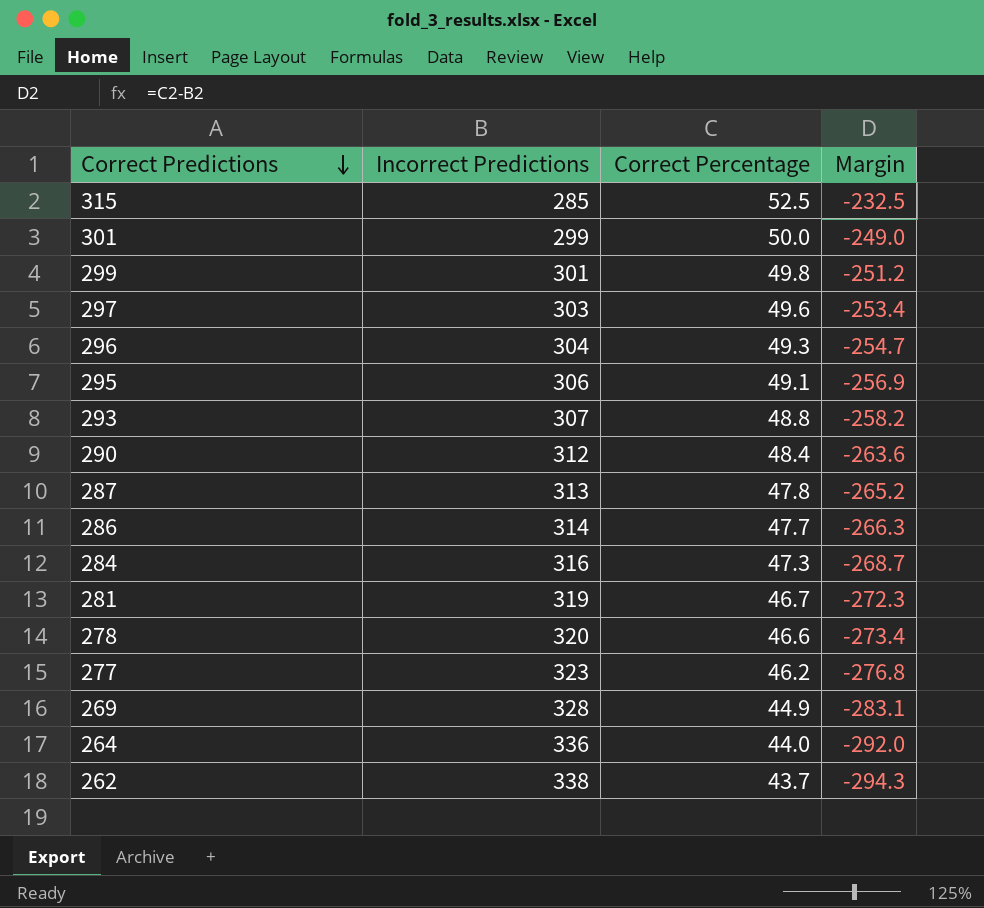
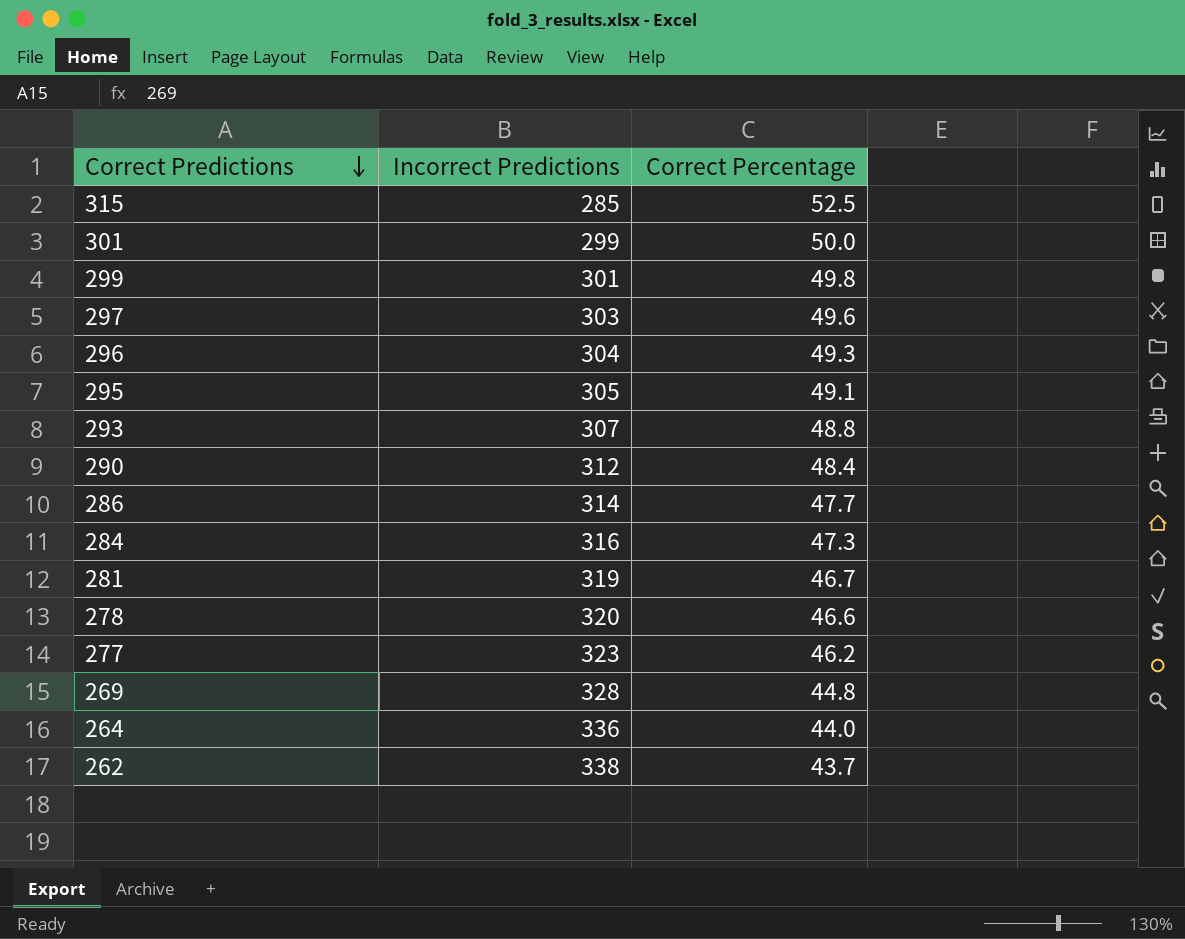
column Margin | formula: [Correct Percentage] - [Incorrect Predictions] -> none
row 287: 313 | 47.8 | -265.2 -> none
295 | Incorrect Predictions: 306 -> 305
269 | Correct Percentage: 44.9 -> 44.8

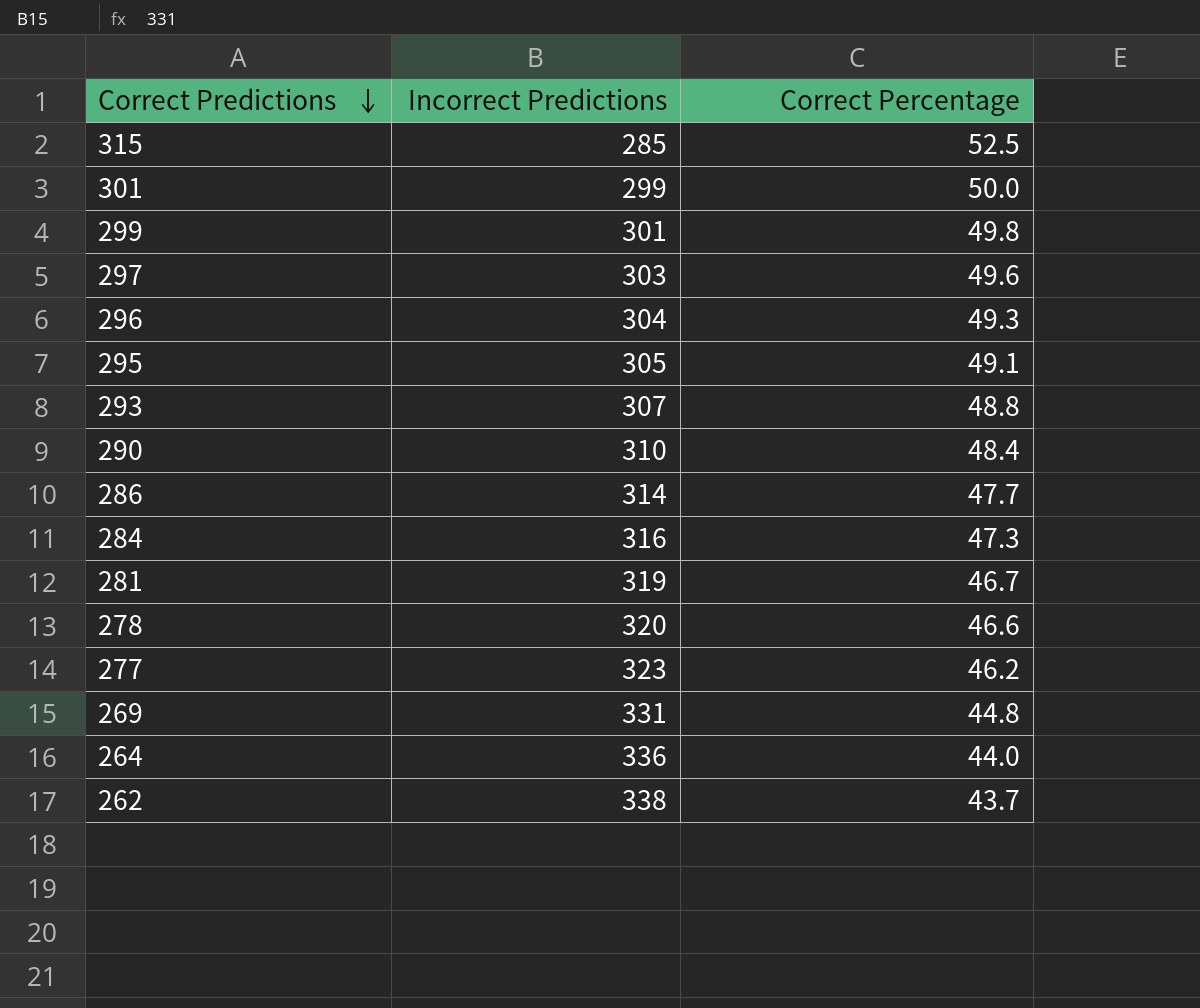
290 | Incorrect Predictions: 312 -> 310
269 | Incorrect Predictions: 328 -> 331

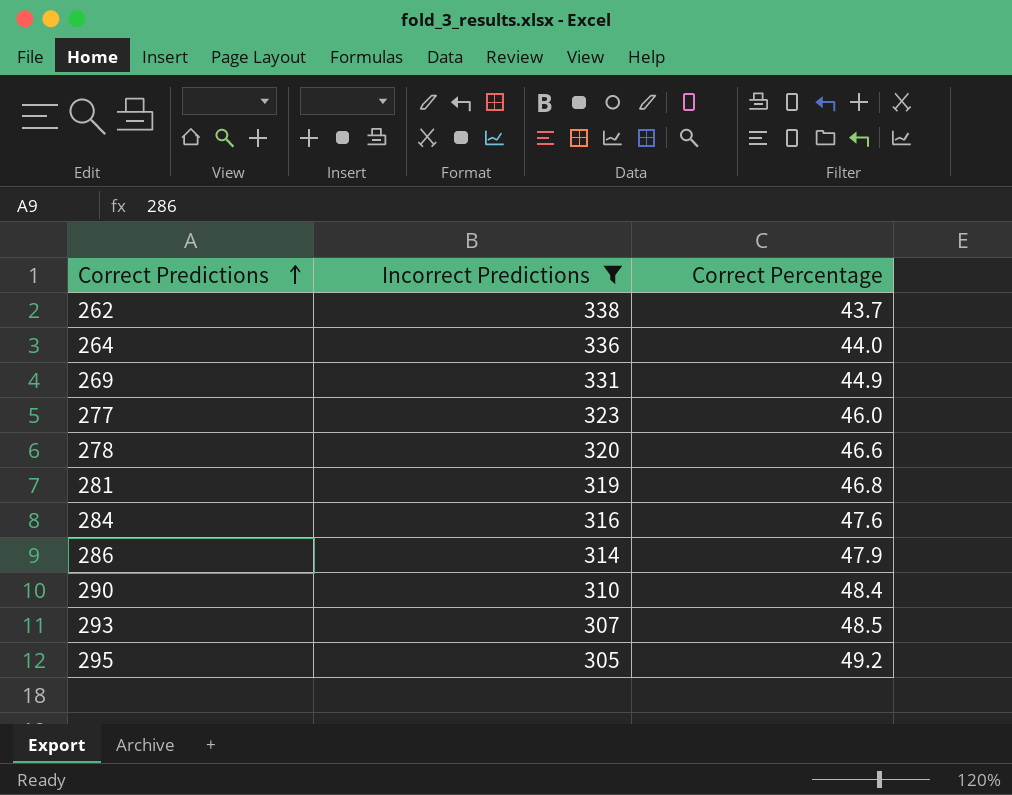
filter: none -> Incorrect Predictions >= 305
row order: Correct Predictions descending -> Correct Predictions ascending
269 | Correct Percentage: 44.8 -> 44.9
277 | Correct Percentage: 46.2 -> 46.0
281 | Correct Percentage: 46.7 -> 46.8
284 | Correct Percentage: 47.3 -> 47.6
286 | Correct Percentage: 47.7 -> 47.9
293 | Correct Percentage: 48.8 -> 48.5
295 | Correct Percentage: 49.1 -> 49.2

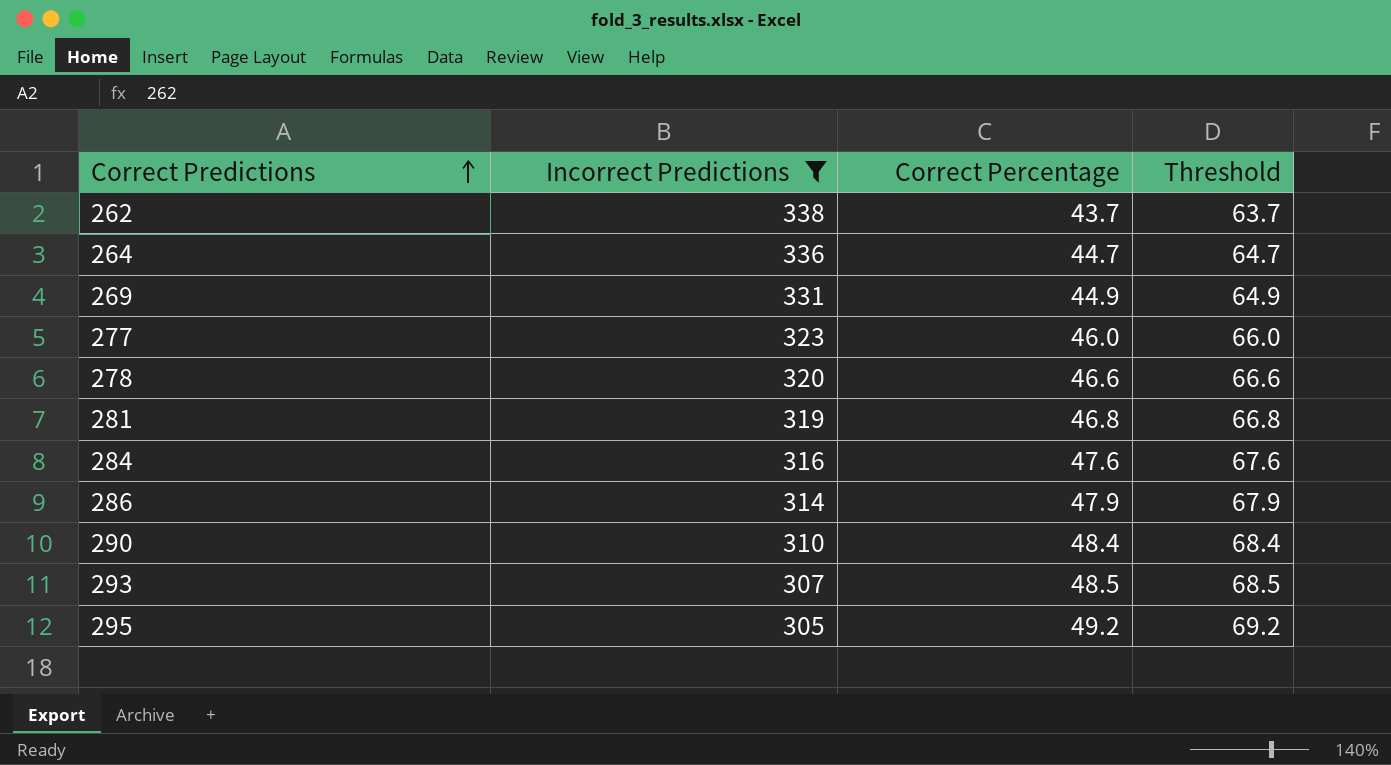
column Threshold | formula: none -> [Correct Percentage] + 20
264 | Correct Percentage: 44.0 -> 44.7

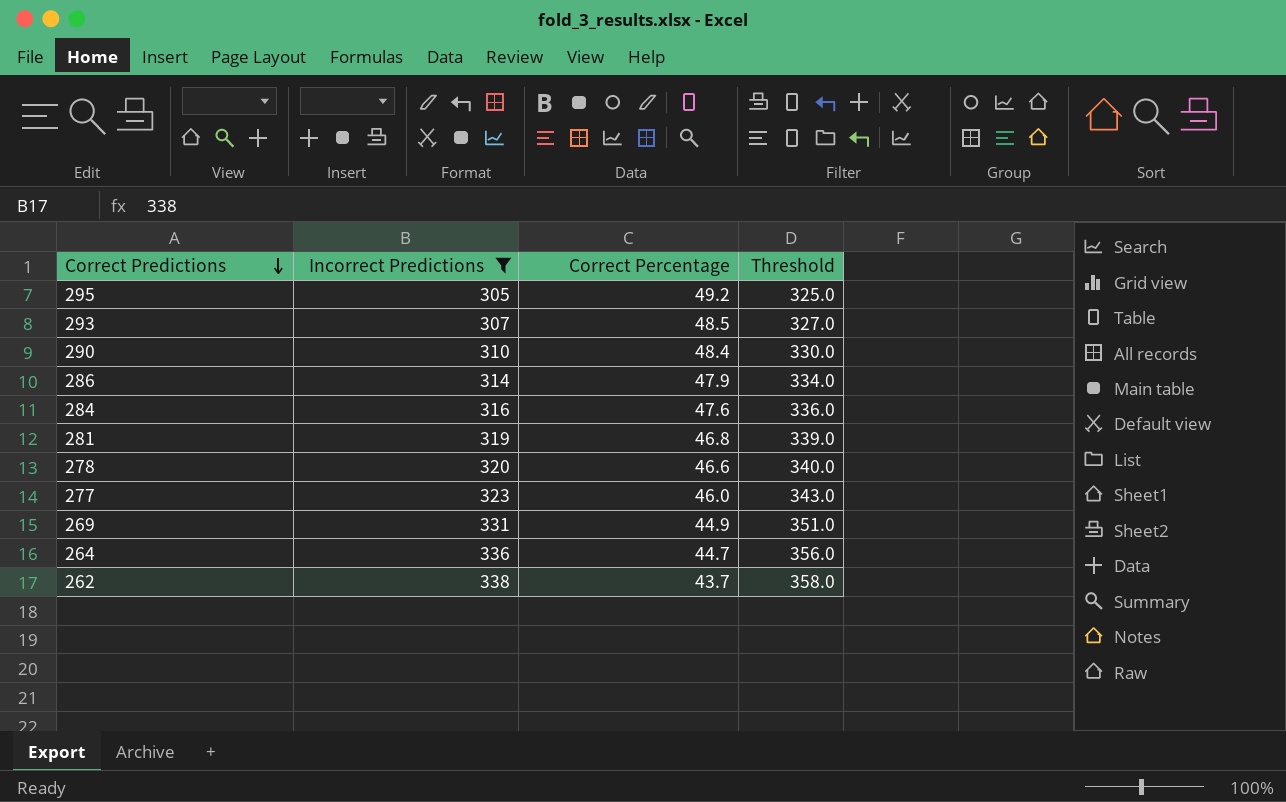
row order: Correct Predictions ascending -> Correct Predictions descending
column Threshold | formula: [Correct Percentage] + 20 -> [Incorrect Predictions] + 20

